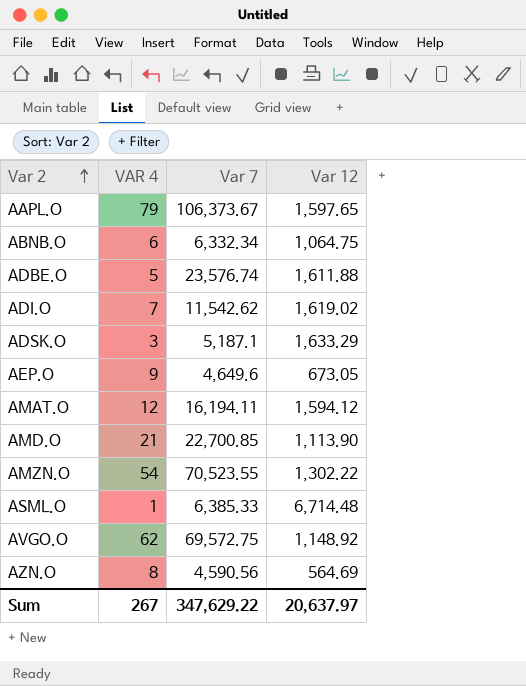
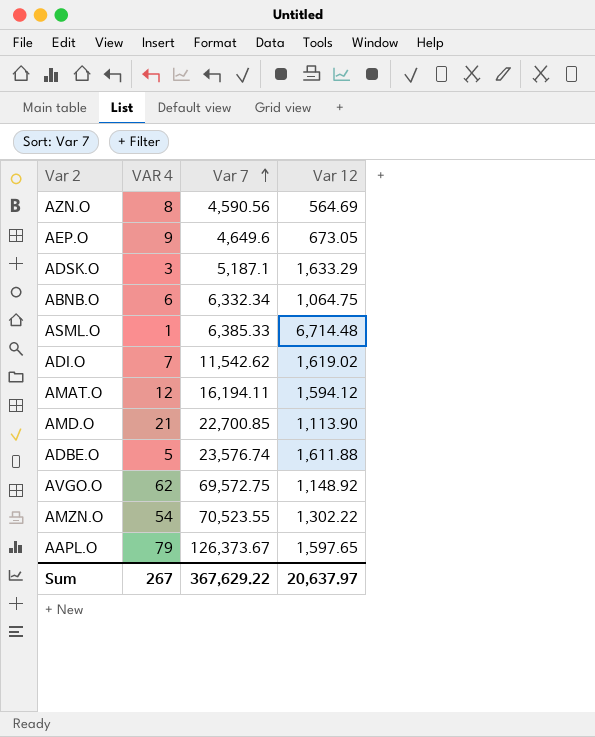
row order: Var 2 ascending -> Var 7 ascending
AAPL.O | Var 7: 106,373.67 -> 126,373.67
Sum | Var 7: 347,629.22 -> 367,629.22

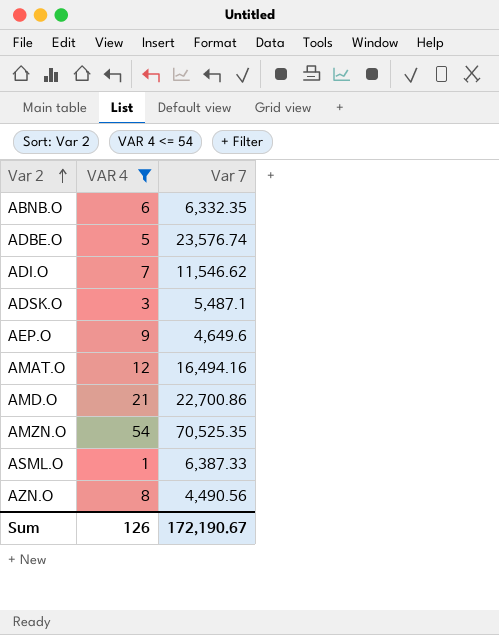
filter: none -> VAR 4 <= 54
row order: Var 7 ascending -> Var 2 ascending
column Var 12 | position: 4 -> none
ABNB.O | Var 7: 6,332.34 -> 6,332.35
ADI.O | Var 7: 11,542.62 -> 11,546.62
ADSK.O | Var 7: 5,187.1 -> 5,487.1
AMAT.O | Var 7: 16,194.11 -> 16,494.16
AMD.O | Var 7: 22,700.85 -> 22,700.86
AMZN.O | Var 7: 70,523.55 -> 70,525.35
ASML.O | Var 7: 6,385.33 -> 6,387.33
AZN.O | Var 7: 4,590.56 -> 4,490.56
Sum | VAR 4: 267 -> 126
Sum | Var 7: 367,629.22 -> 172,190.67

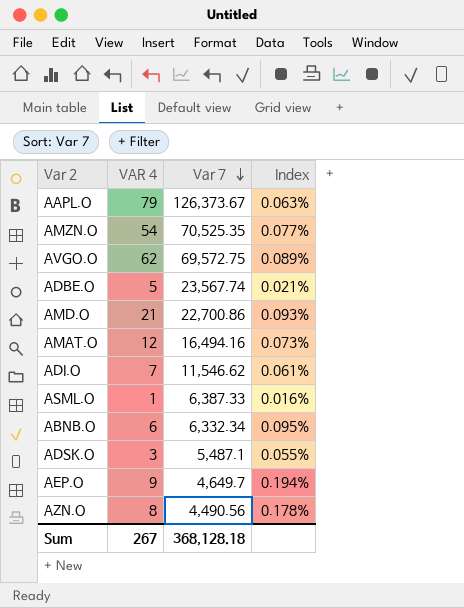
filter: VAR 4 <= 54 -> none
row order: Var 2 ascending -> Var 7 descending
column Index | formula: none -> [VAR 4] / [Var 7]
ADBE.O | Var 7: 23,576.74 -> 23,567.74
ABNB.O | Var 7: 6,332.35 -> 6,332.34
AEP.O | Var 7: 4,649.6 -> 4,649.7
Sum | VAR 4: 126 -> 267
Sum | Var 7: 172,190.67 -> 368,128.18

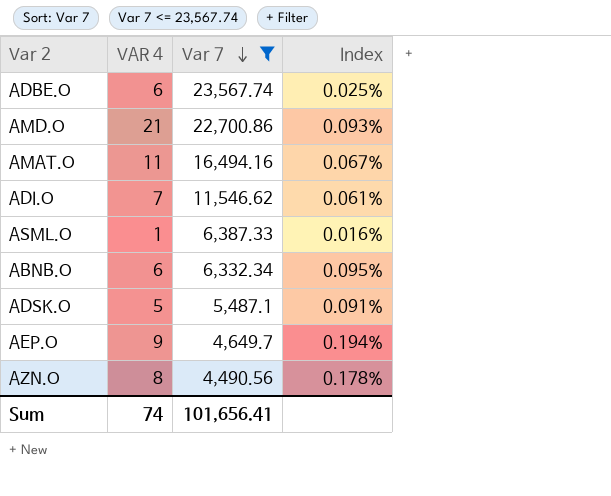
filter: none -> Var 7 <= 23,567.74
ADBE.O | VAR 4: 5 -> 6
ADBE.O | Index: 0.021% -> 0.025%
AMAT.O | VAR 4: 12 -> 11
AMAT.O | Index: 0.073% -> 0.067%
ADSK.O | VAR 4: 3 -> 5
ADSK.O | Index: 0.055% -> 0.091%
Sum | VAR 4: 267 -> 74
Sum | Var 7: 368,128.18 -> 101,656.41

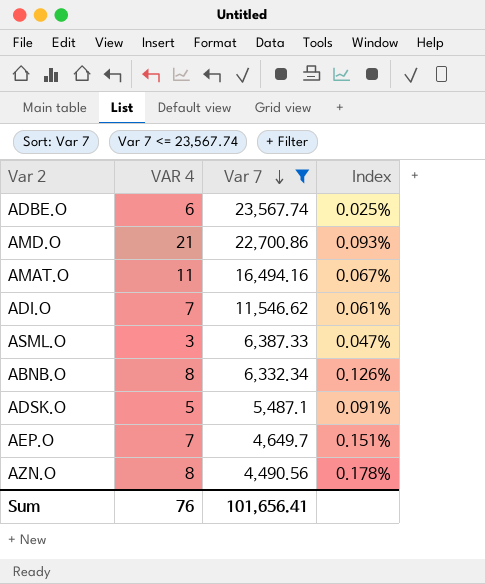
ASML.O | VAR 4: 1 -> 3
ASML.O | Index: 0.016% -> 0.047%
ABNB.O | VAR 4: 6 -> 8
ABNB.O | Index: 0.095% -> 0.126%
AEP.O | VAR 4: 9 -> 7
AEP.O | Index: 0.194% -> 0.151%
Sum | VAR 4: 74 -> 76

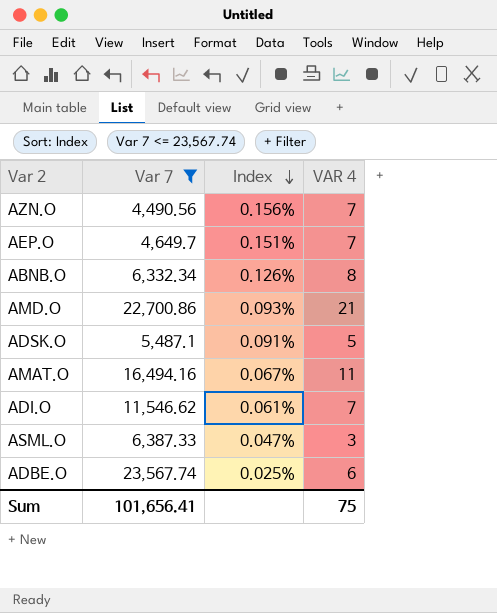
row order: Var 7 descending -> Index descending
column VAR 4 | position: 2 -> 4
AZN.O | Index: 0.178% -> 0.156%
AZN.O | VAR 4: 8 -> 7
Sum | VAR 4: 76 -> 75

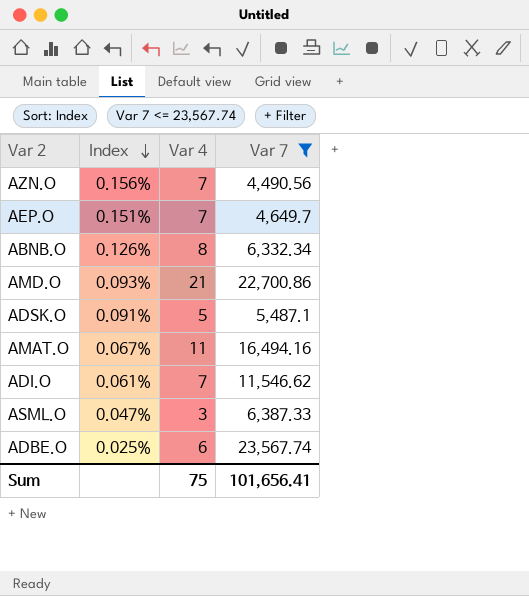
column name: VAR 4 -> Var 4
column Var 7 | position: 2 -> 4

